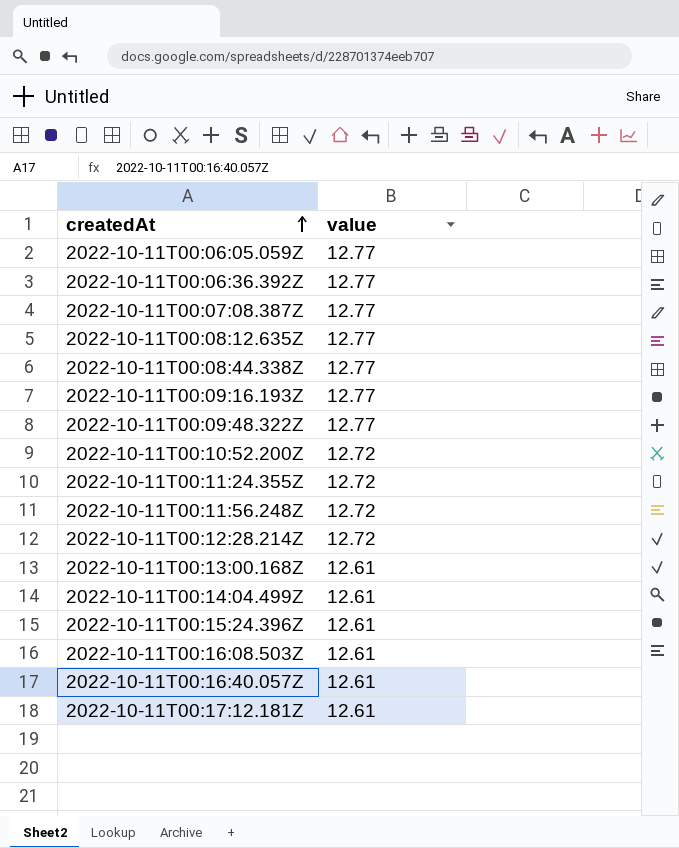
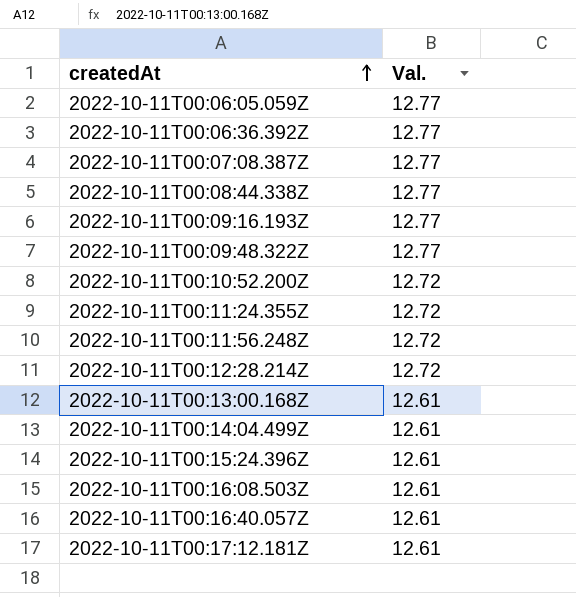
column name: value -> Val.
row 2022-10-11T00:08:12.635Z: 12.77 -> none

